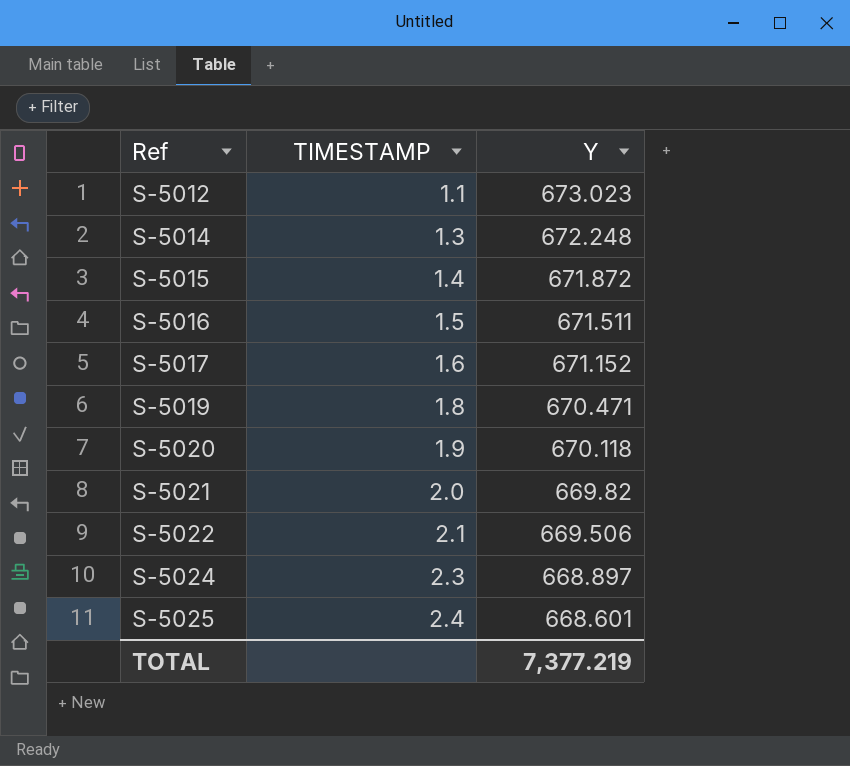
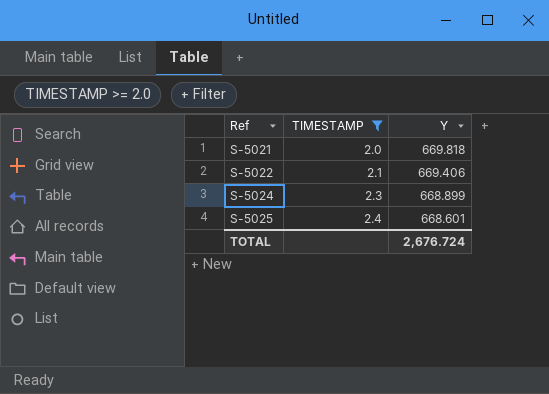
filter: none -> TIMESTAMP >= 2.0
S-5021 | Y: 669.82 -> 669.818
S-5022 | Y: 669.506 -> 669.406
S-5024 | Y: 668.897 -> 668.899
TOTAL | Y: 7,377.219 -> 2,676.724

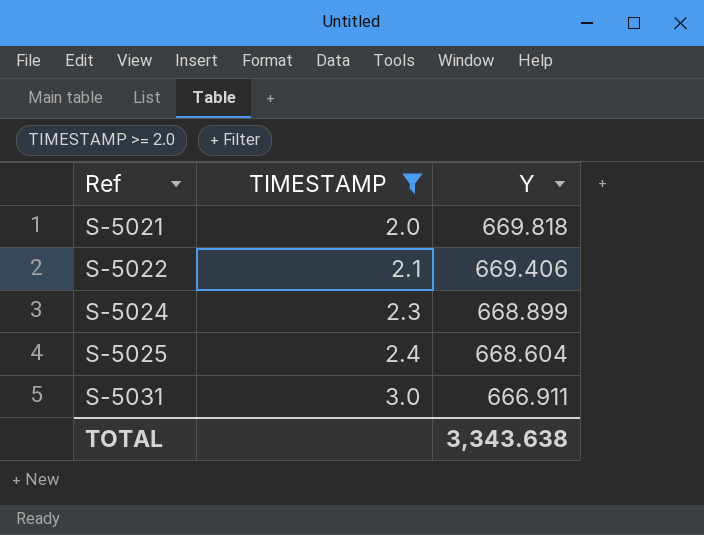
S-5025 | Y: 668.601 -> 668.604
row S-5031: none -> 3.0 | 666.911
TOTAL | Y: 2,676.724 -> 3,343.638

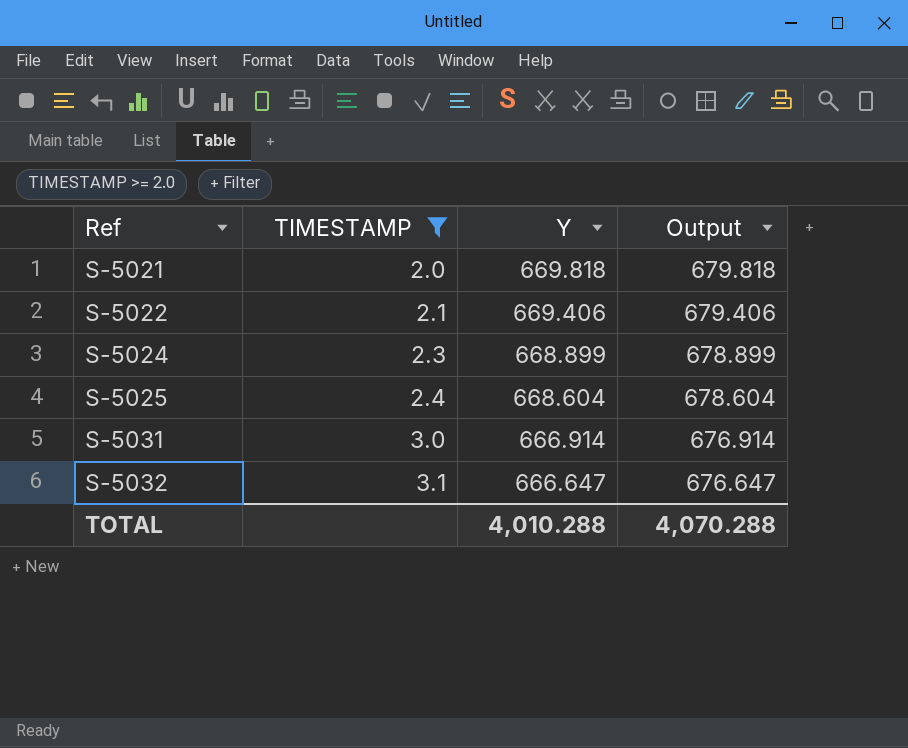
column Output | formula: none -> [Y] + 10
S-5031 | Y: 666.911 -> 666.914
row S-5032: none -> 3.1 | 666.647 | 676.647
TOTAL | Y: 3,343.638 -> 4,010.288

